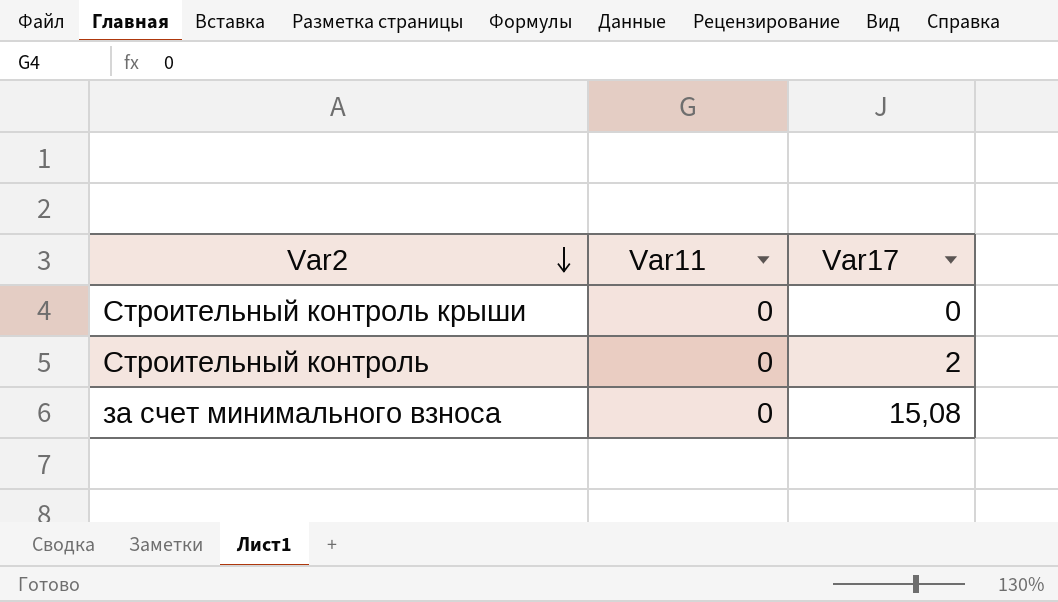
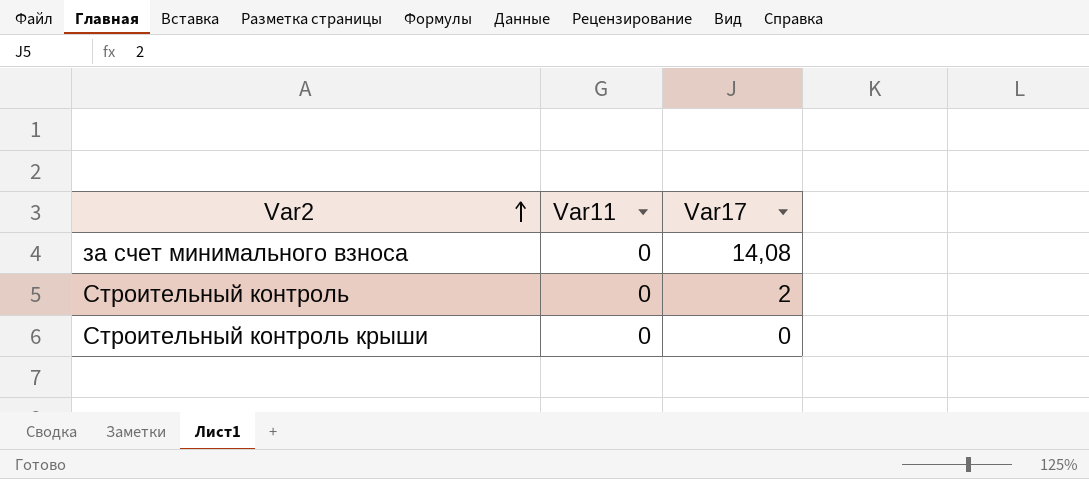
row order: Var2 descending -> Var2 ascending
за счет минимального взноса | Var17: 15,08 -> 14,08

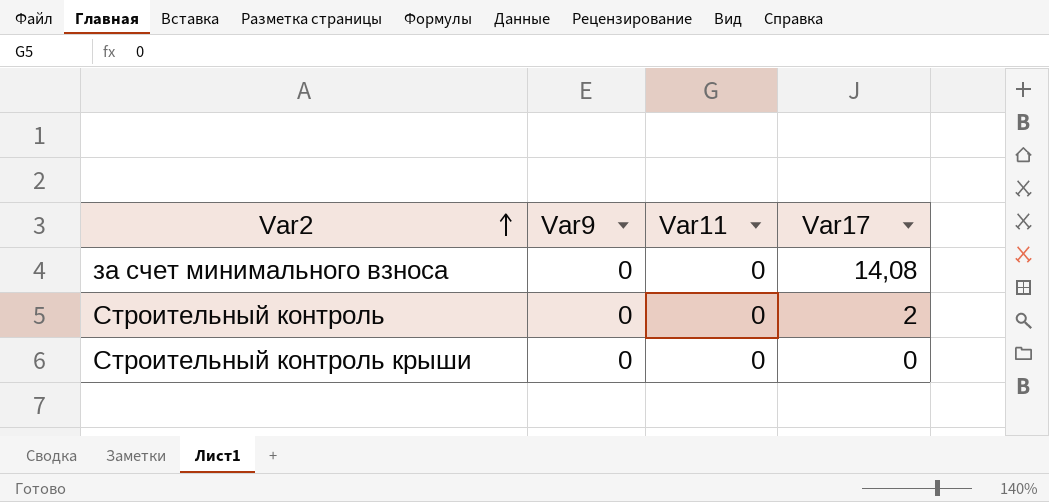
column Var9 | position: none -> 2

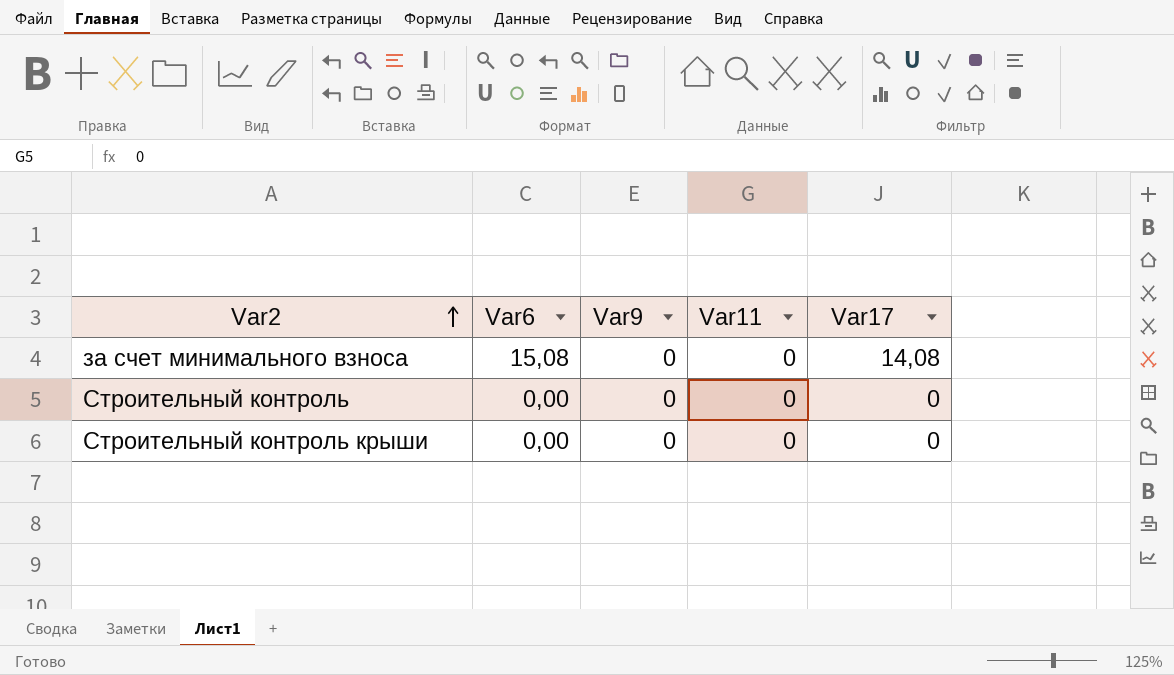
column Var6 | position: none -> 2
Строительный контроль | Var17: 2 -> 0

